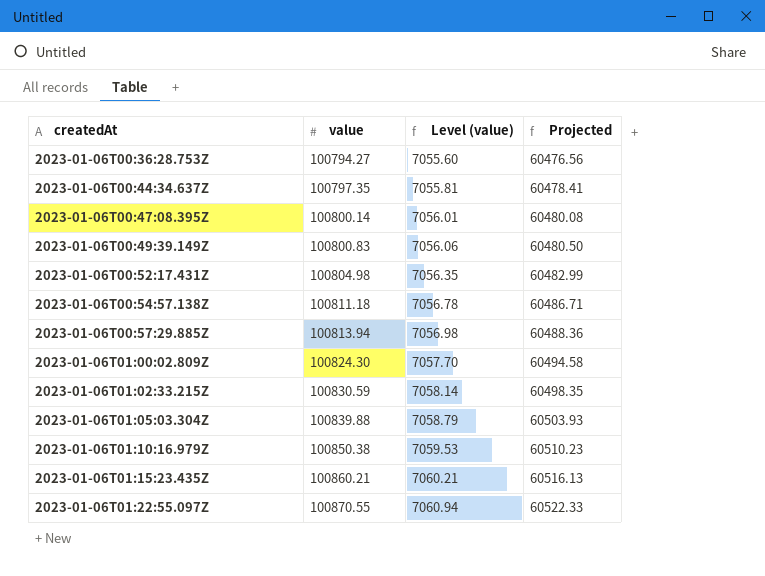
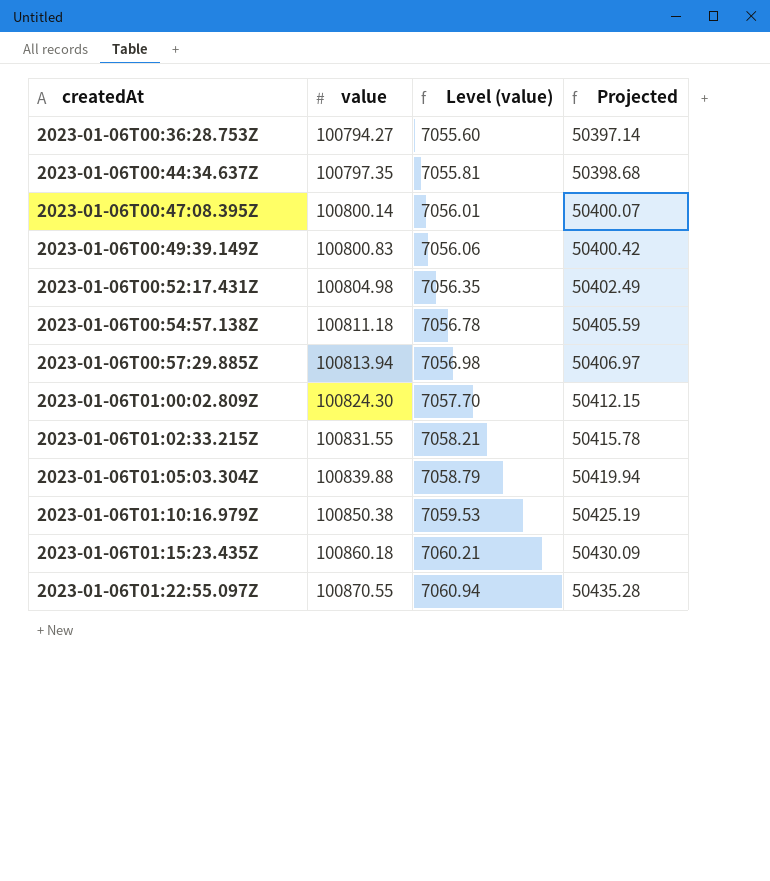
column Projected | formula: [value] * 0.6 -> [value] * 0.5
2023-01-06T01:02:33.215Z | value: 100830.59 -> 100831.55
2023-01-06T01:02:33.215Z | Level (value): 7058.14 -> 7058.21
2023-01-06T01:15:23.435Z | value: 100860.21 -> 100860.18

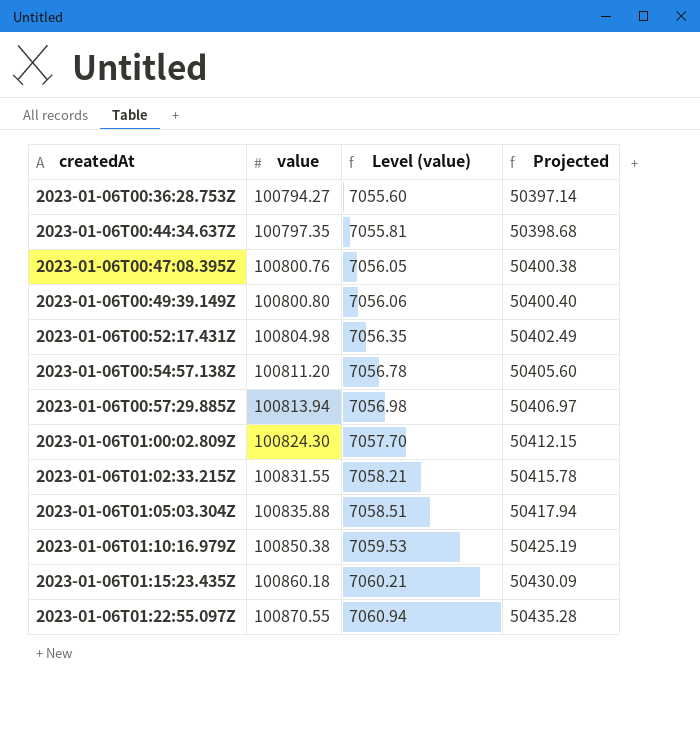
2023-01-06T00:47:08.395Z | value: 100800.14 -> 100800.76
2023-01-06T00:47:08.395Z | Level (value): 7056.01 -> 7056.05
2023-01-06T00:47:08.395Z | Projected: 50400.07 -> 50400.38
2023-01-06T00:49:39.149Z | value: 100800.83 -> 100800.80
2023-01-06T00:49:39.149Z | Projected: 50400.42 -> 50400.40
2023-01-06T00:54:57.138Z | value: 100811.18 -> 100811.20
2023-01-06T00:54:57.138Z | Projected: 50405.59 -> 50405.60
2023-01-06T01:05:03.304Z | value: 100839.88 -> 100835.88
2023-01-06T01:05:03.304Z | Level (value): 7058.79 -> 7058.51
2023-01-06T01:05:03.304Z | Projected: 50419.94 -> 50417.94

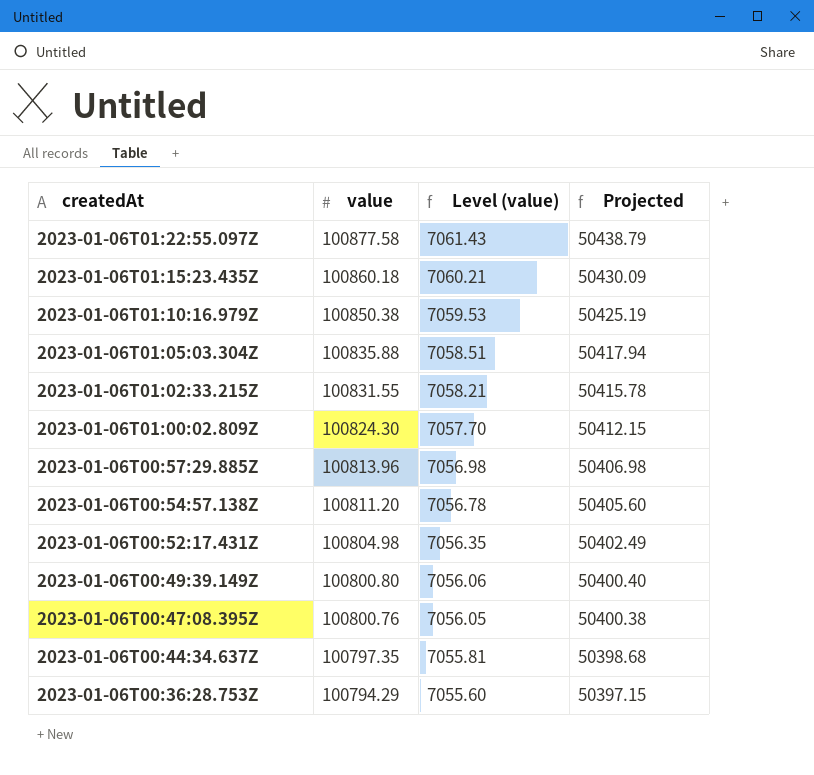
row order: createdAt ascending -> createdAt descending
2023-01-06T01:22:55.097Z | value: 100870.55 -> 100877.58
2023-01-06T01:22:55.097Z | Level (value): 7060.94 -> 7061.43
2023-01-06T01:22:55.097Z | Projected: 50435.28 -> 50438.79
2023-01-06T00:57:29.885Z | value: 100813.94 -> 100813.96
2023-01-06T00:57:29.885Z | Projected: 50406.97 -> 50406.98
2023-01-06T00:36:28.753Z | value: 100794.27 -> 100794.29
2023-01-06T00:36:28.753Z | Projected: 50397.14 -> 50397.15

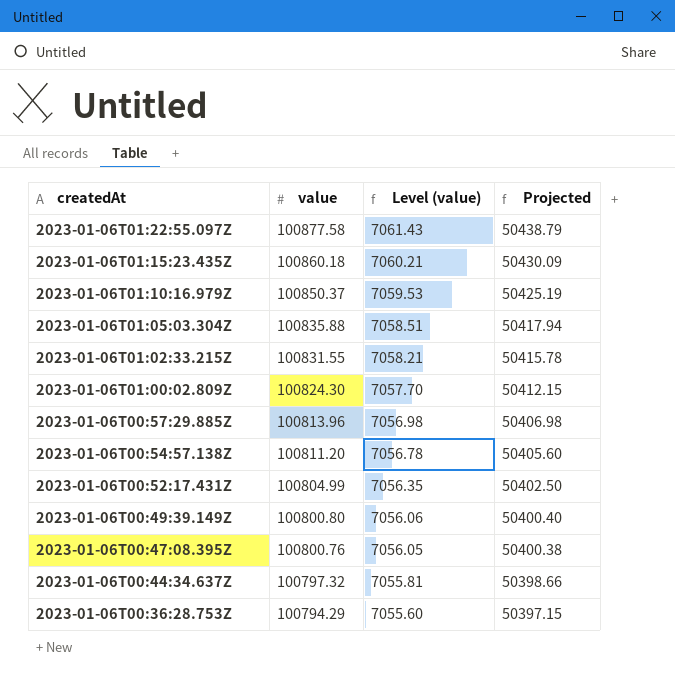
2023-01-06T01:10:16.979Z | value: 100850.38 -> 100850.37
2023-01-06T00:52:17.431Z | value: 100804.98 -> 100804.99
2023-01-06T00:52:17.431Z | Projected: 50402.49 -> 50402.50
2023-01-06T00:44:34.637Z | value: 100797.35 -> 100797.32
2023-01-06T00:44:34.637Z | Projected: 50398.68 -> 50398.66

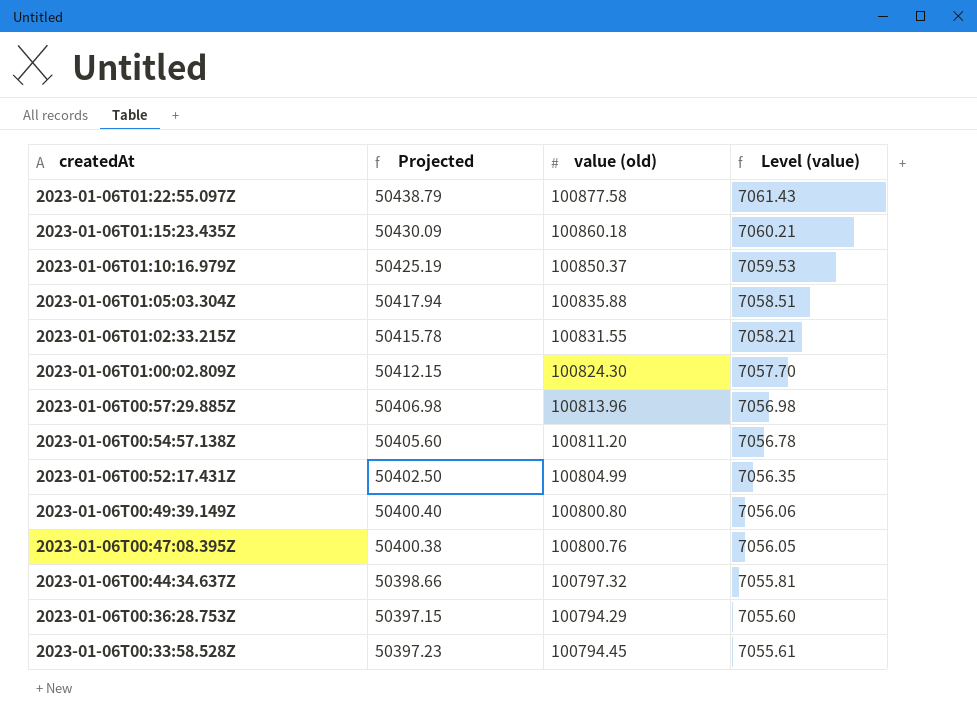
column Projected | position: 4 -> 2
column name: value -> value (old)
row 2023-01-06T00:33:58.528Z: none -> 50397.23 | 100794.45 | 7055.61

